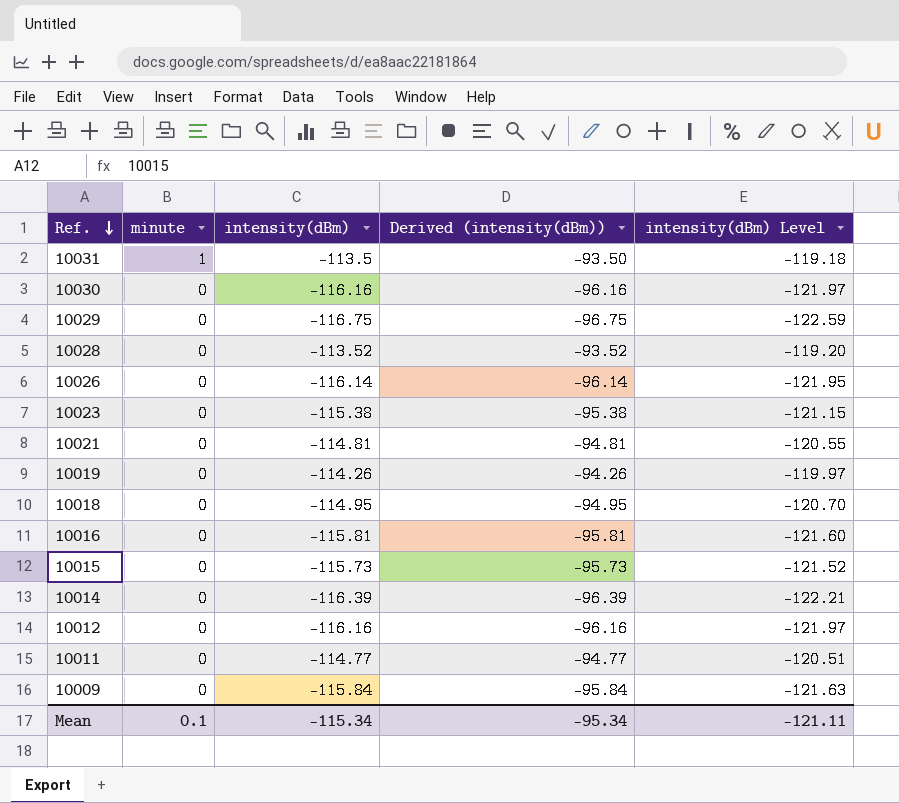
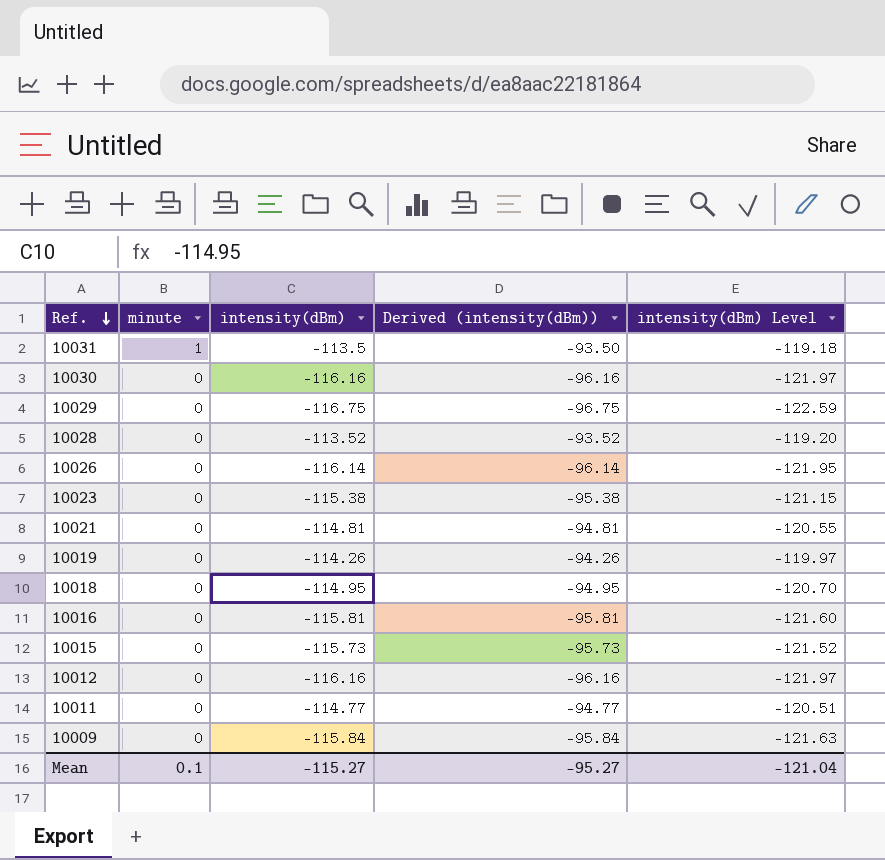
row 10014: 0 | -116.39 | -96.39 | -122.21 -> none
Mean | intensity(dBm): -115.34 -> -115.27
Mean | Derived (intensity(dBm)): -95.34 -> -95.27
Mean | intensity(dBm) Level: -121.11 -> -121.04

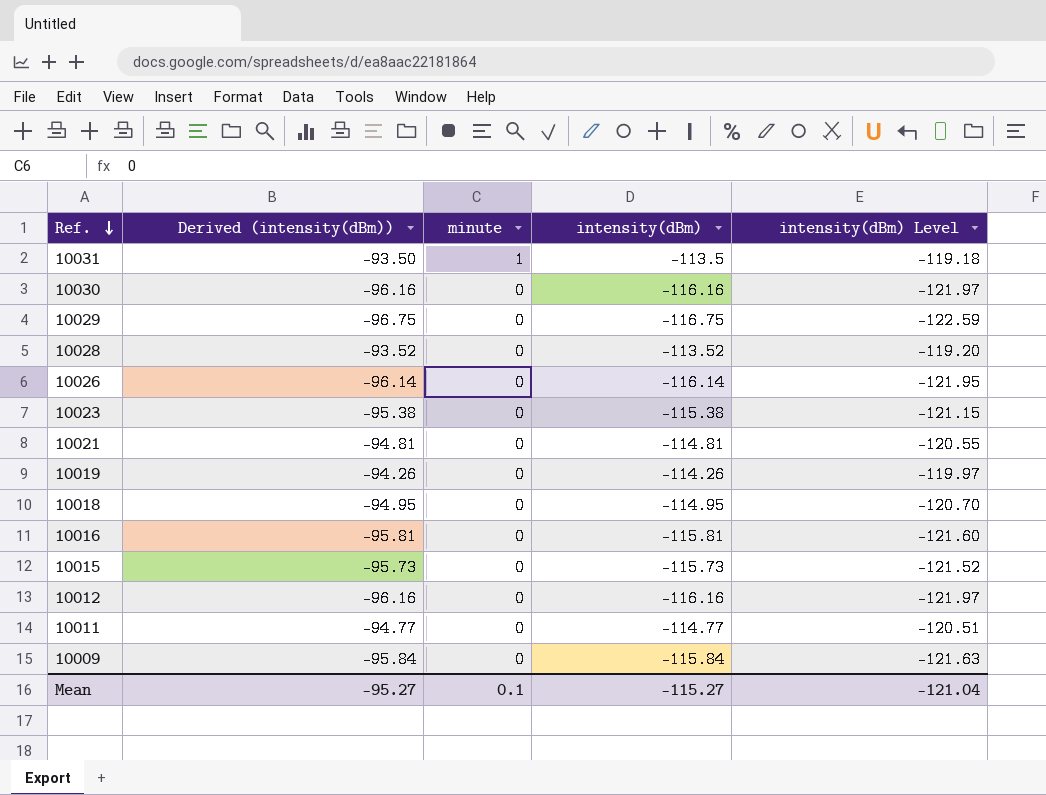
column Derived (intensity(dBm)) | position: 4 -> 2

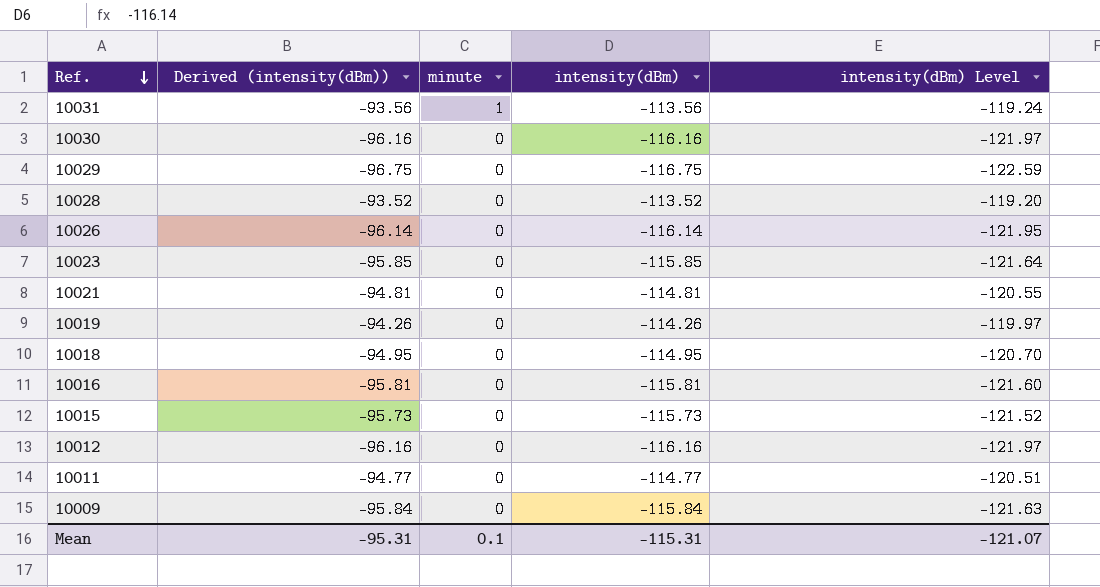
10031 | Derived (intensity(dBm)): -93.50 -> -93.56
10031 | intensity(dBm): -113.5 -> -113.56
10031 | intensity(dBm) Level: -119.18 -> -119.24
10023 | Derived (intensity(dBm)): -95.38 -> -95.85
10023 | intensity(dBm): -115.38 -> -115.85
10023 | intensity(dBm) Level: -121.15 -> -121.64
Mean | Derived (intensity(dBm)): -95.27 -> -95.31
Mean | intensity(dBm): -115.27 -> -115.31
Mean | intensity(dBm) Level: -121.04 -> -121.07

